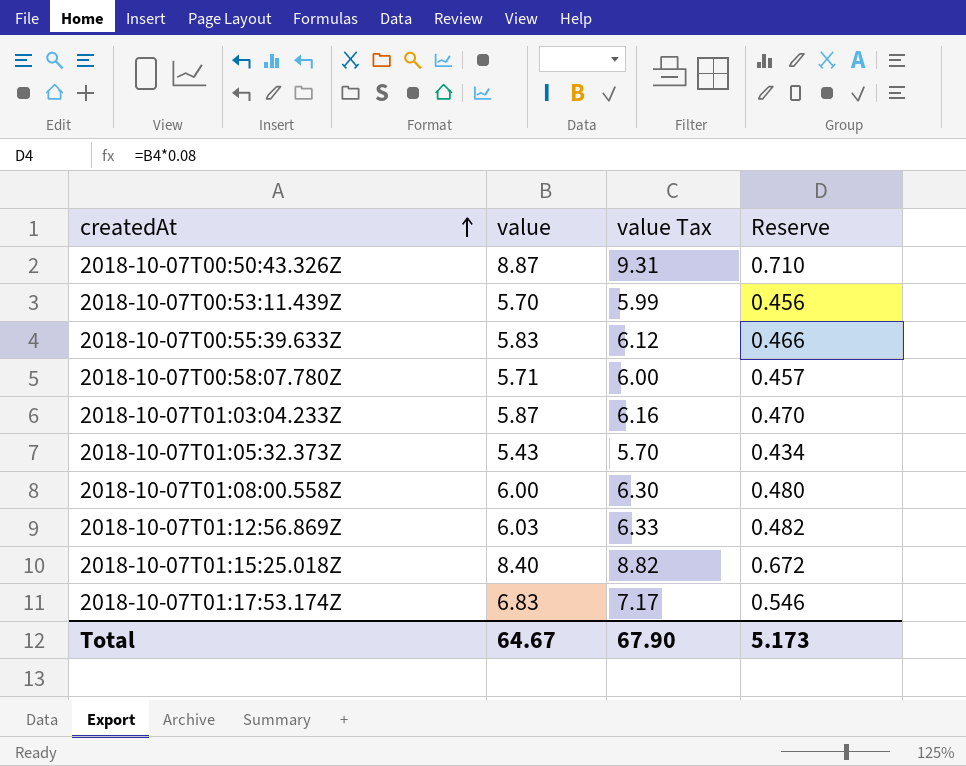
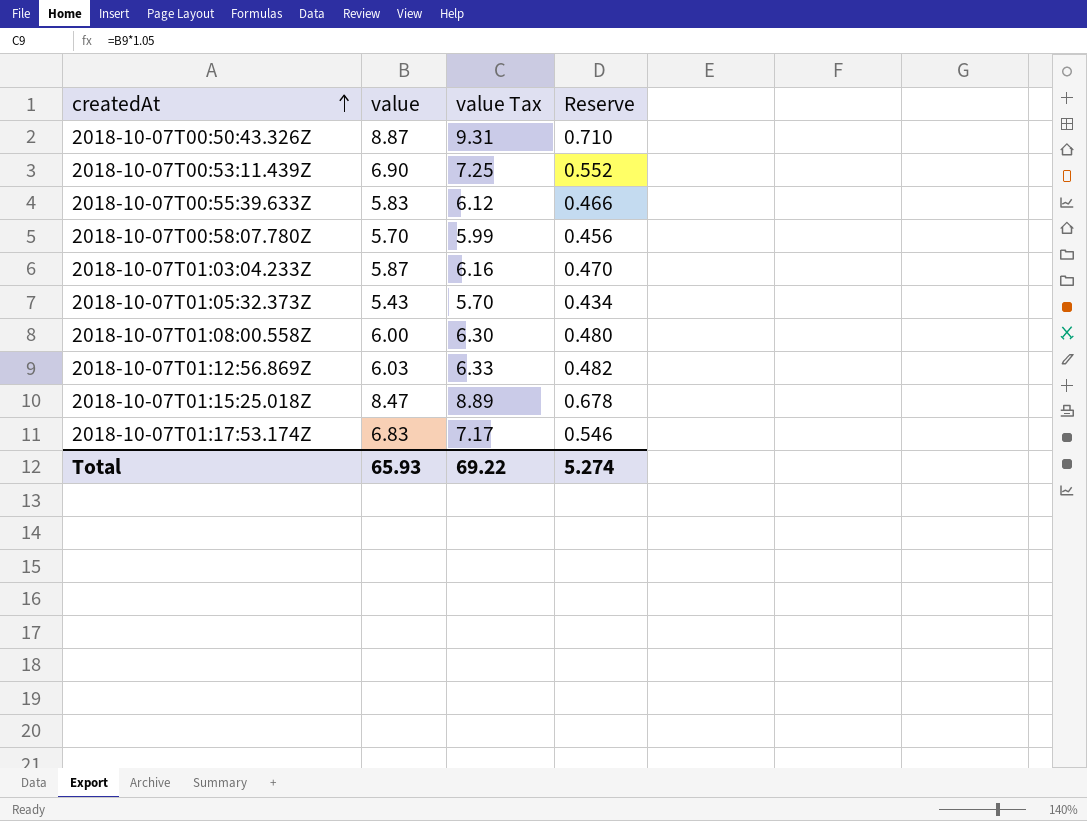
2018-10-07T00:53:11.439Z | value: 5.70 -> 6.90
2018-10-07T00:53:11.439Z | value Tax: 5.99 -> 7.25
2018-10-07T00:53:11.439Z | Reserve: 0.456 -> 0.552
2018-10-07T00:58:07.780Z | value: 5.71 -> 5.70
2018-10-07T00:58:07.780Z | value Tax: 6.00 -> 5.99
2018-10-07T00:58:07.780Z | Reserve: 0.457 -> 0.456
2018-10-07T01:15:25.018Z | value: 8.40 -> 8.47
2018-10-07T01:15:25.018Z | value Tax: 8.82 -> 8.89
2018-10-07T01:15:25.018Z | Reserve: 0.672 -> 0.678
Total | value: 64.67 -> 65.93
Total | value Tax: 67.90 -> 69.22
Total | Reserve: 5.173 -> 5.274

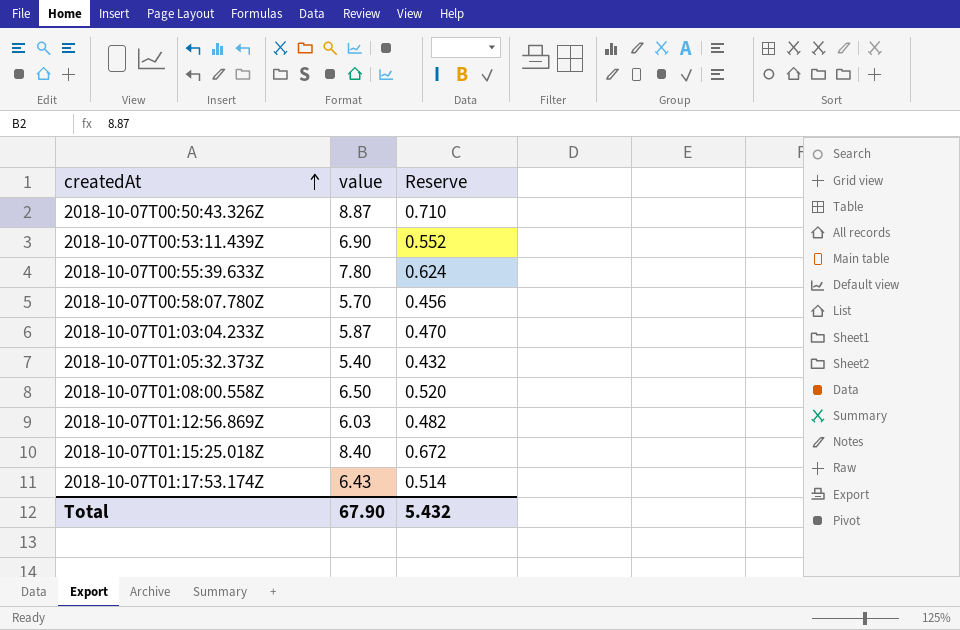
column value Tax | formula: [value] * 1.05 -> none
2018-10-07T00:55:39.633Z | value: 5.83 -> 7.80
2018-10-07T00:55:39.633Z | Reserve: 0.466 -> 0.624
2018-10-07T01:05:32.373Z | value: 5.43 -> 5.40
2018-10-07T01:05:32.373Z | Reserve: 0.434 -> 0.432
2018-10-07T01:08:00.558Z | value: 6.00 -> 6.50
2018-10-07T01:08:00.558Z | Reserve: 0.480 -> 0.520
2018-10-07T01:15:25.018Z | value: 8.47 -> 8.40
2018-10-07T01:15:25.018Z | Reserve: 0.678 -> 0.672
2018-10-07T01:17:53.174Z | value: 6.83 -> 6.43
2018-10-07T01:17:53.174Z | Reserve: 0.546 -> 0.514
Total | value: 65.93 -> 67.90
Total | Reserve: 5.274 -> 5.432

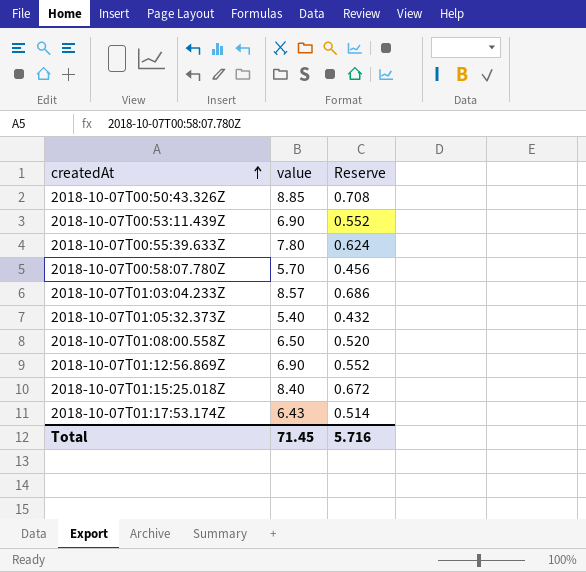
2018-10-07T00:50:43.326Z | value: 8.87 -> 8.85
2018-10-07T00:50:43.326Z | Reserve: 0.710 -> 0.708
2018-10-07T01:03:04.233Z | value: 5.87 -> 8.57
2018-10-07T01:03:04.233Z | Reserve: 0.470 -> 0.686
2018-10-07T01:12:56.869Z | value: 6.03 -> 6.90
2018-10-07T01:12:56.869Z | Reserve: 0.482 -> 0.552
Total | value: 67.90 -> 71.45
Total | Reserve: 5.432 -> 5.716

